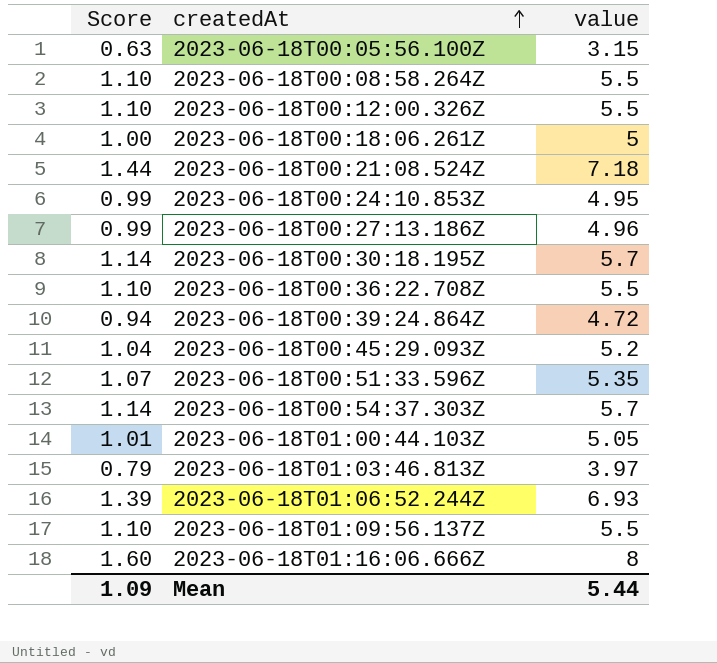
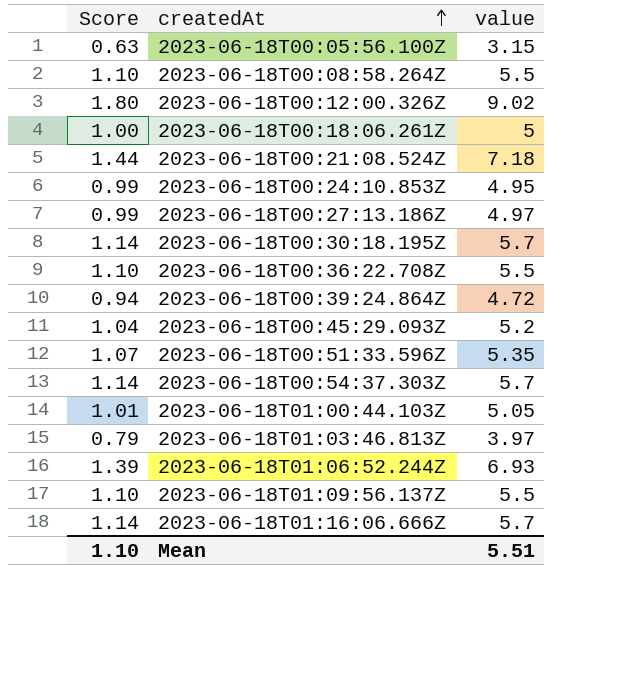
2023-06-18T00:12:00.326Z | Score: 1.10 -> 1.80
2023-06-18T00:12:00.326Z | value: 5.5 -> 9.02
2023-06-18T00:27:13.186Z | value: 4.96 -> 4.97
2023-06-18T01:16:06.666Z | Score: 1.60 -> 1.14
2023-06-18T01:16:06.666Z | value: 8 -> 5.7
Mean | Score: 1.09 -> 1.10
Mean | value: 5.44 -> 5.51

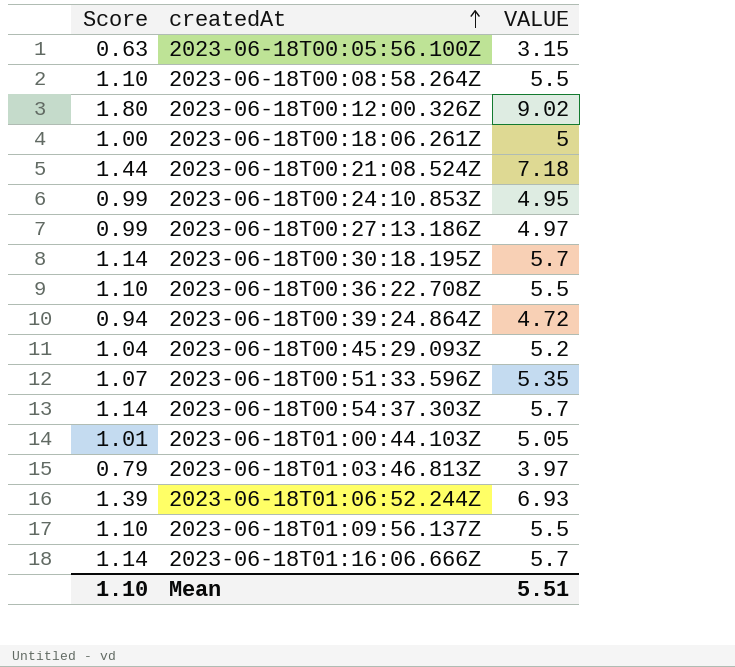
column name: value -> VALUE

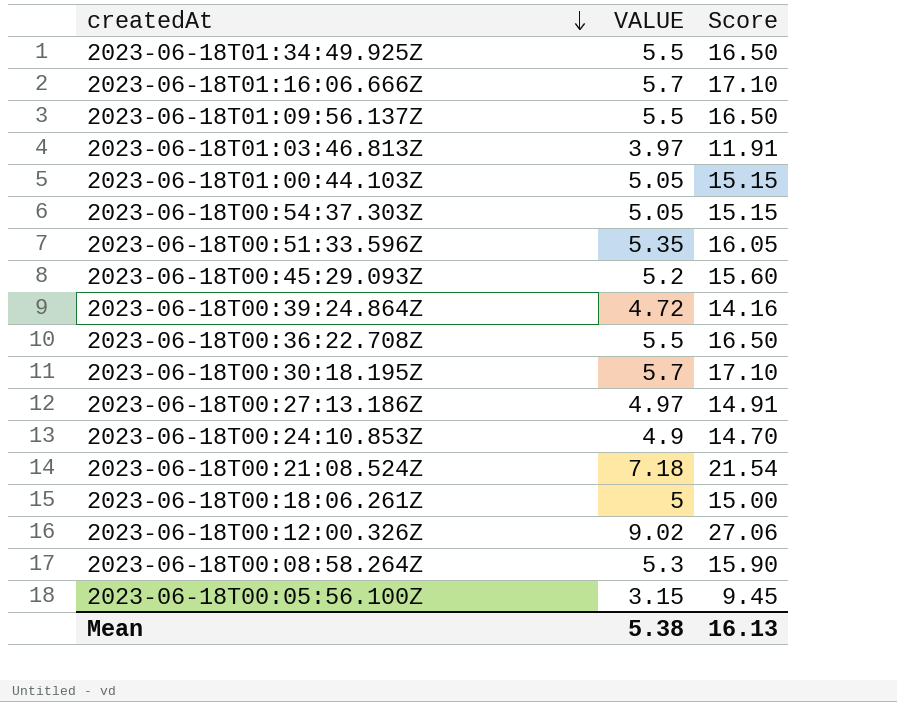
row order: createdAt ascending -> createdAt descending
column Score | formula: [VALUE] * 0.2 -> [VALUE] * 3
column Score | position: 1 -> 3
row 2023-06-18T01:06:52.244Z: 1.39 | 6.93 -> none
row 2023-06-18T01:34:49.925Z: none -> 5.5 | 16.50
2023-06-18T00:54:37.303Z | VALUE: 5.7 -> 5.05
2023-06-18T00:24:10.853Z | VALUE: 4.95 -> 4.9
2023-06-18T00:08:58.264Z | VALUE: 5.5 -> 5.3
Mean | VALUE: 5.51 -> 5.38
Mean | Score: 1.10 -> 16.13

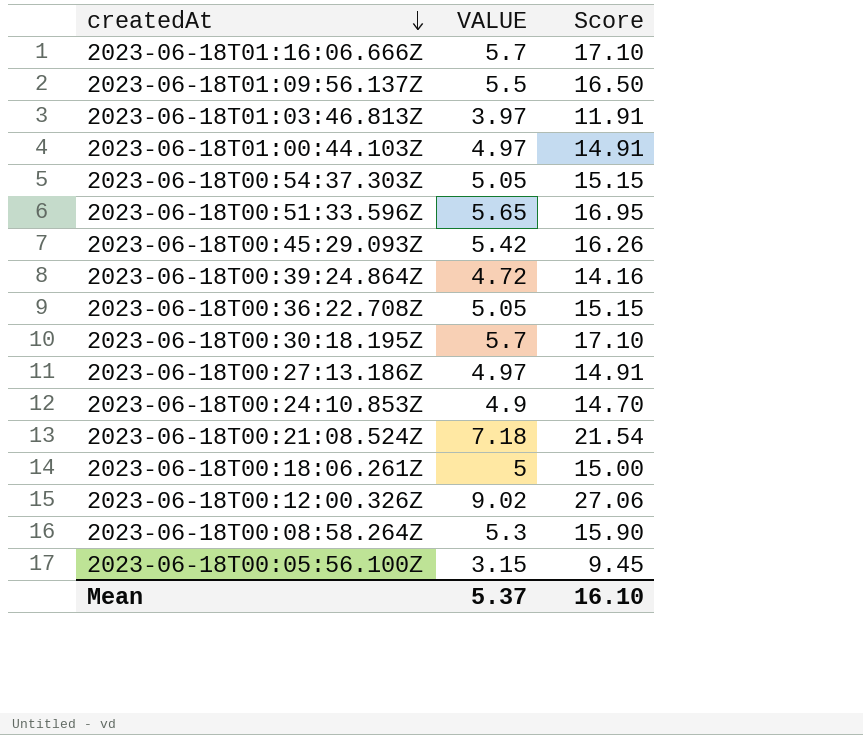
row 2023-06-18T01:34:49.925Z: 5.5 | 16.50 -> none
2023-06-18T01:00:44.103Z | VALUE: 5.05 -> 4.97
2023-06-18T01:00:44.103Z | Score: 15.15 -> 14.91
2023-06-18T00:51:33.596Z | VALUE: 5.35 -> 5.65
2023-06-18T00:51:33.596Z | Score: 16.05 -> 16.95
2023-06-18T00:45:29.093Z | VALUE: 5.2 -> 5.42
2023-06-18T00:45:29.093Z | Score: 15.60 -> 16.26
2023-06-18T00:36:22.708Z | VALUE: 5.5 -> 5.05
2023-06-18T00:36:22.708Z | Score: 16.50 -> 15.15
Mean | VALUE: 5.38 -> 5.37
Mean | Score: 16.13 -> 16.10

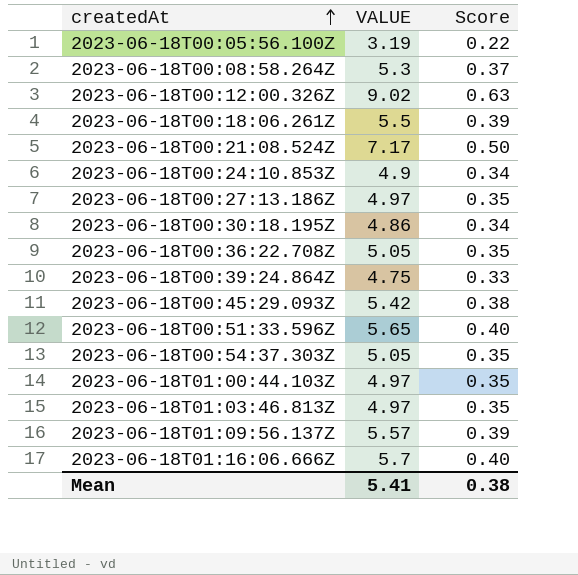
row order: createdAt descending -> createdAt ascending
column Score | formula: [VALUE] * 3 -> [VALUE] * 0.07
2023-06-18T00:05:56.100Z | VALUE: 3.15 -> 3.19
2023-06-18T00:18:06.261Z | VALUE: 5 -> 5.5
2023-06-18T00:21:08.524Z | VALUE: 7.18 -> 7.17
2023-06-18T00:30:18.195Z | VALUE: 5.7 -> 4.86
2023-06-18T00:39:24.864Z | VALUE: 4.72 -> 4.75
2023-06-18T01:03:46.813Z | VALUE: 3.97 -> 4.97
2023-06-18T01:09:56.137Z | VALUE: 5.5 -> 5.57
Mean | VALUE: 5.37 -> 5.41
Mean | Score: 16.10 -> 0.38

